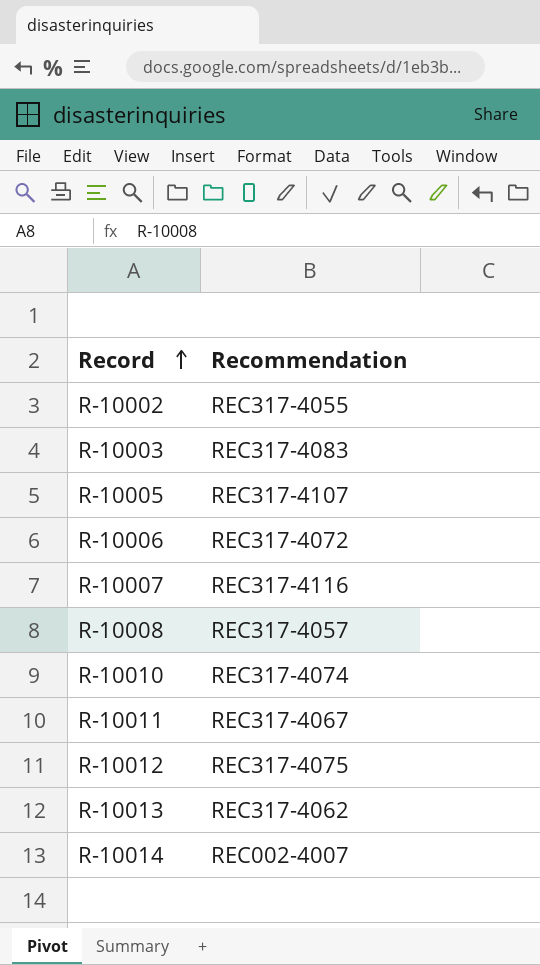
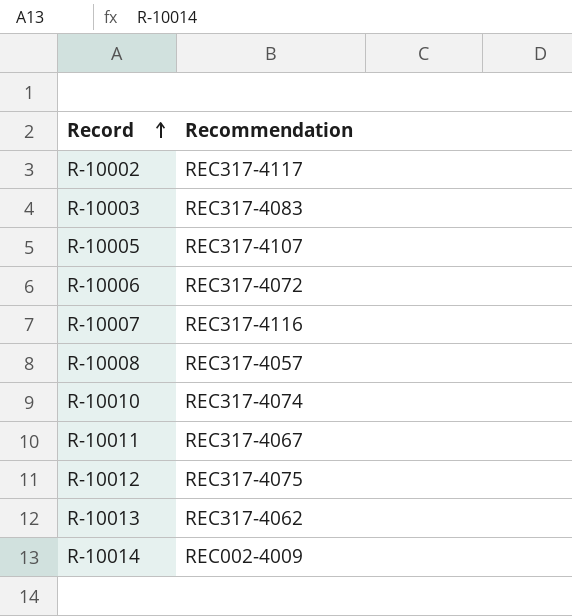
R-10002 | Recommendation: REC317-4055 -> REC317-4117
R-10014 | Recommendation: REC002-4007 -> REC002-4009

